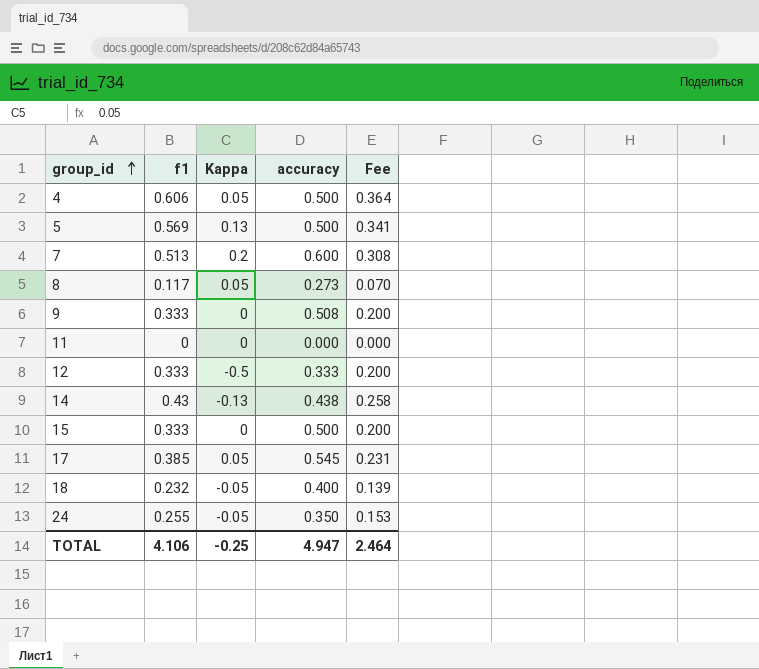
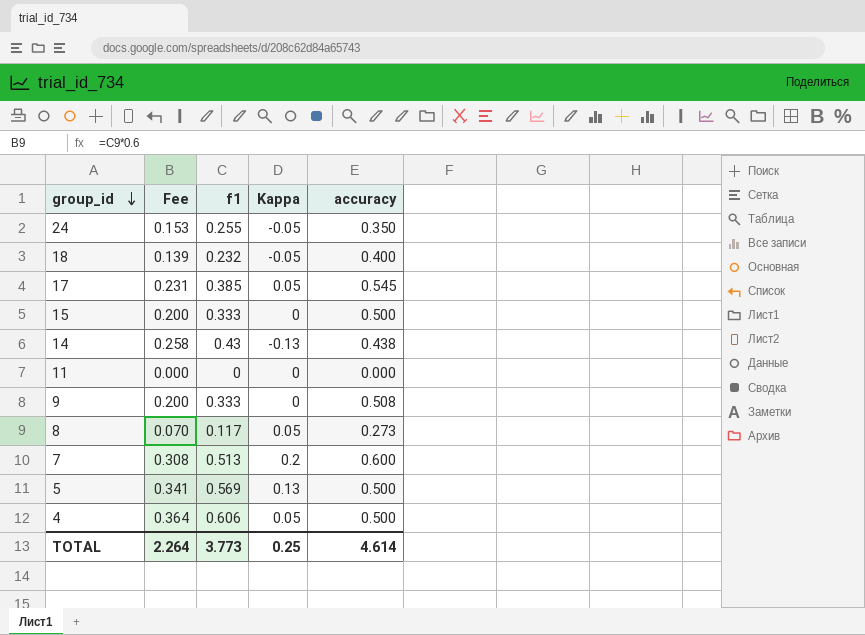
row order: group_id ascending -> group_id descending
column Fee | position: 5 -> 2
row 12: 0.333 | -0.5 | 0.333 | 0.200 -> none
TOTAL | Fee: 2.464 -> 2.264
TOTAL | f1: 4.106 -> 3.773
TOTAL | Kappa: -0.25 -> 0.25
TOTAL | accuracy: 4.947 -> 4.614

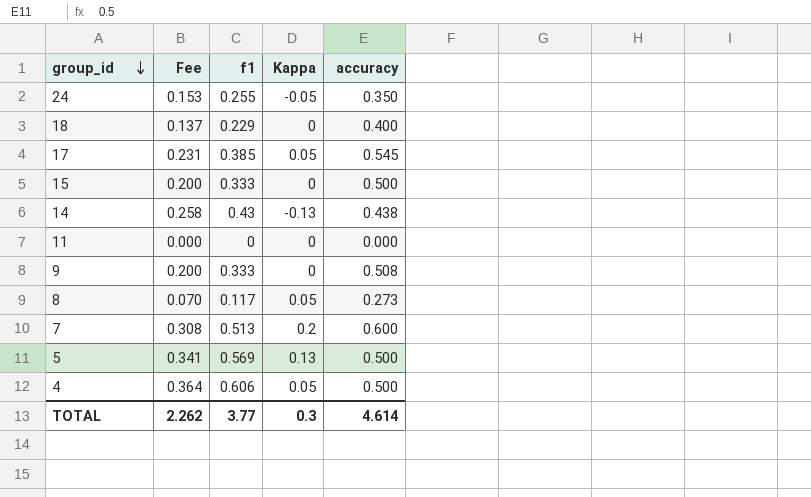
18 | Fee: 0.139 -> 0.137
18 | f1: 0.232 -> 0.229
18 | Kappa: -0.05 -> 0
TOTAL | Fee: 2.264 -> 2.262
TOTAL | f1: 3.773 -> 3.77
TOTAL | Kappa: 0.25 -> 0.3

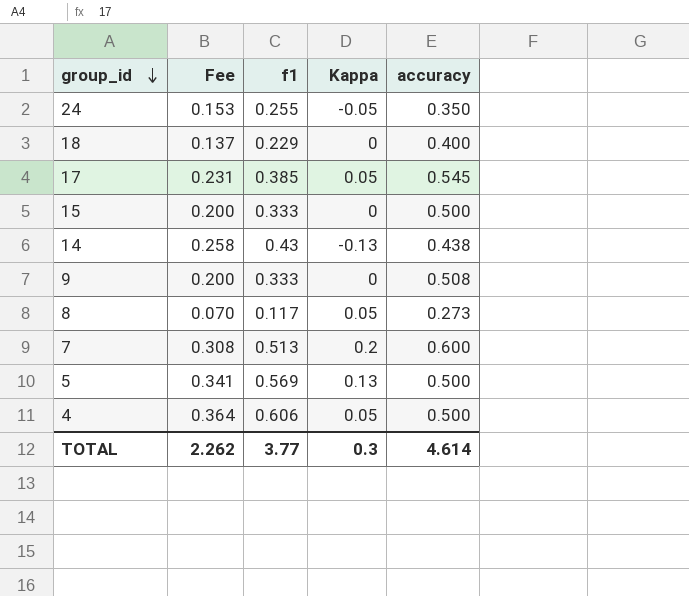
row 11: 0.000 | 0 | 0 | 0.000 -> none

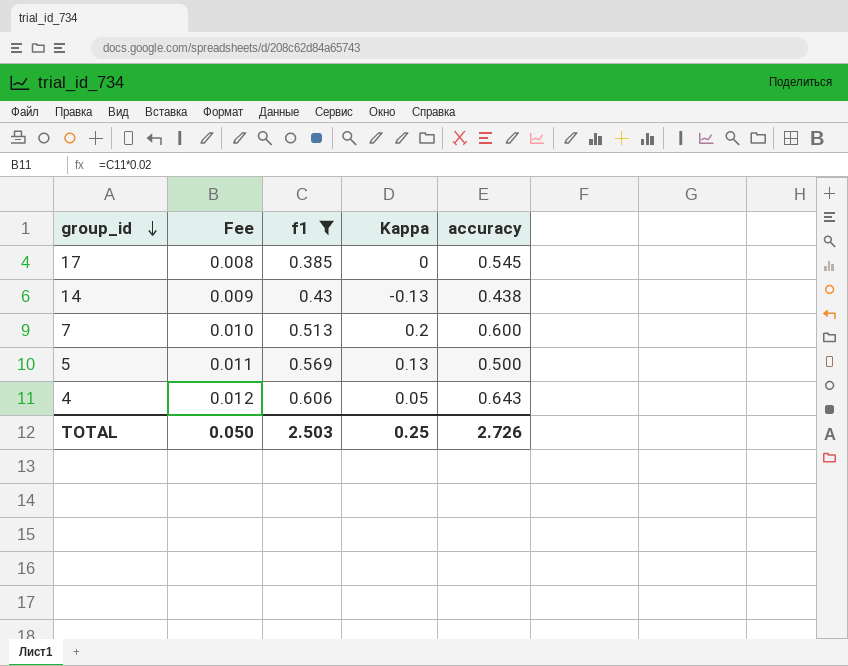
filter: none -> f1 >= 0.385
column Fee | formula: [f1] * 0.6 -> [f1] * 0.02
17 | Kappa: 0.05 -> 0
4 | accuracy: 0.500 -> 0.643
TOTAL | Fee: 2.262 -> 0.050
TOTAL | f1: 3.77 -> 2.503
TOTAL | Kappa: 0.3 -> 0.25
TOTAL | accuracy: 4.614 -> 2.726

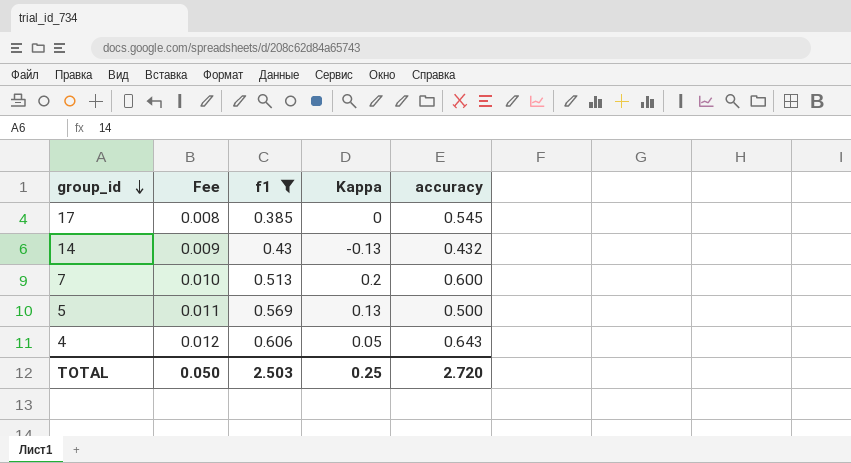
14 | accuracy: 0.438 -> 0.432
TOTAL | accuracy: 2.726 -> 2.720

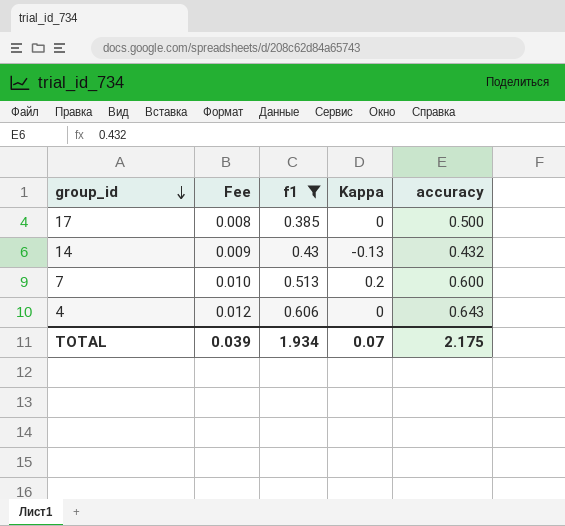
row 5: 0.011 | 0.569 | 0.13 | 0.500 -> none
17 | accuracy: 0.545 -> 0.500
4 | Kappa: 0.05 -> 0
TOTAL | Fee: 0.050 -> 0.039
TOTAL | f1: 2.503 -> 1.934
TOTAL | Kappa: 0.25 -> 0.07
TOTAL | accuracy: 2.720 -> 2.175

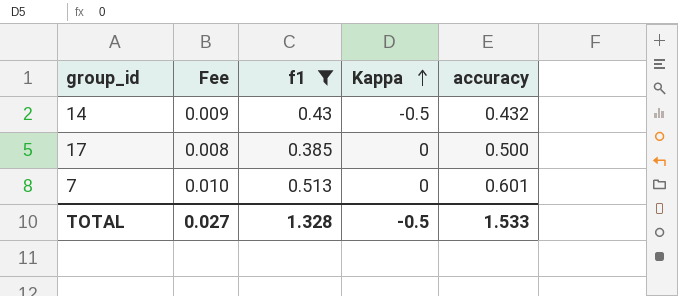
row order: group_id descending -> Kappa ascending
row 4: 0.012 | 0.606 | 0 | 0.643 -> none
14 | Kappa: -0.13 -> -0.5
7 | Kappa: 0.2 -> 0
7 | accuracy: 0.600 -> 0.601
TOTAL | Fee: 0.039 -> 0.027
TOTAL | f1: 1.934 -> 1.328
TOTAL | Kappa: 0.07 -> -0.5
TOTAL | accuracy: 2.175 -> 1.533

